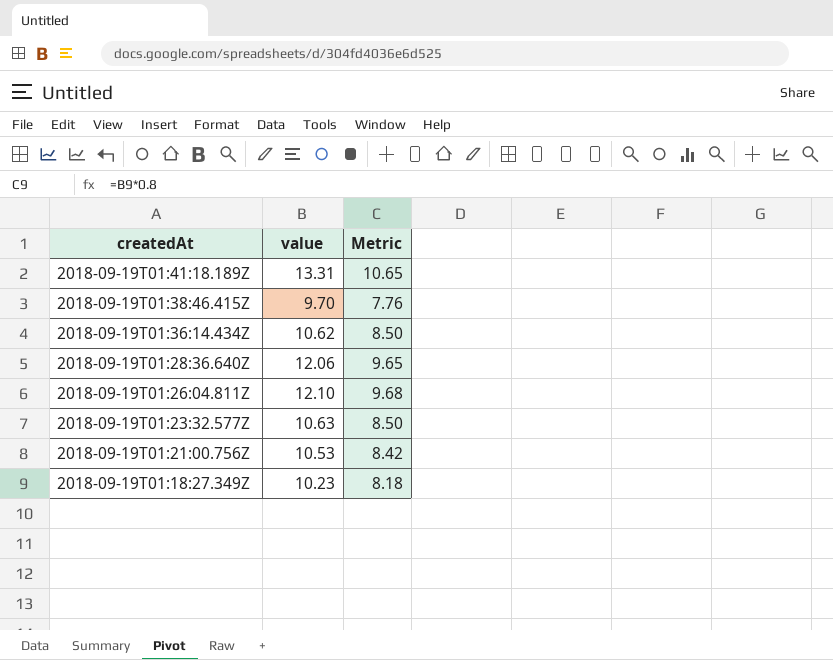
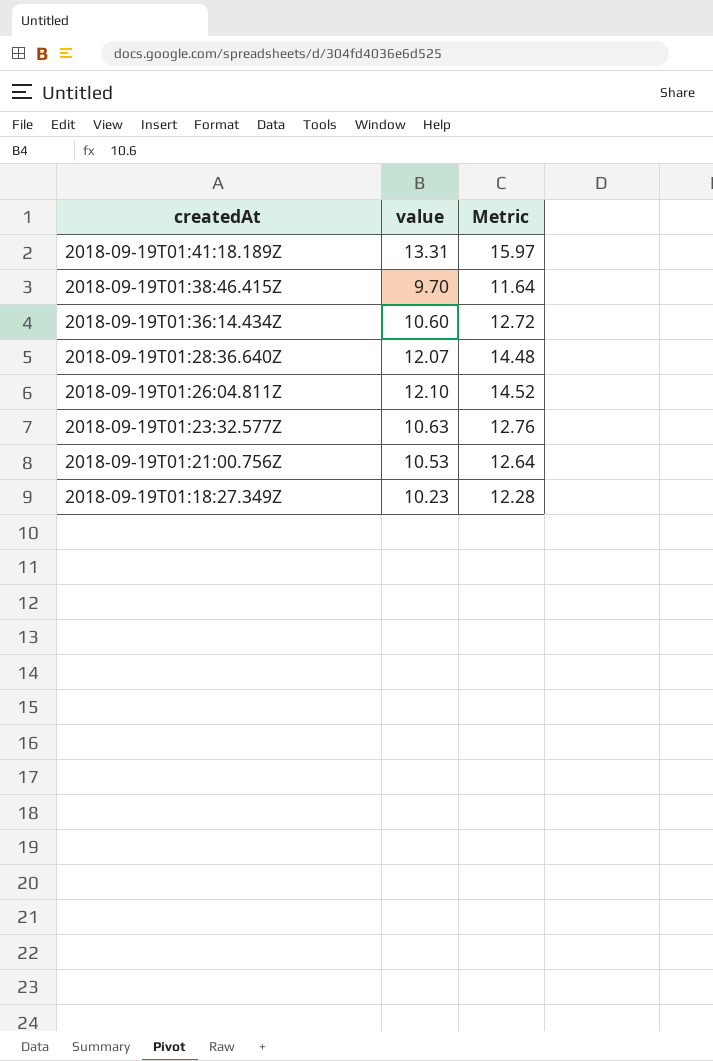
column Metric | formula: [value] * 0.8 -> [value] * 1.2
2018-09-19T01:36:14.434Z | value: 10.62 -> 10.60
2018-09-19T01:28:36.640Z | value: 12.06 -> 12.07

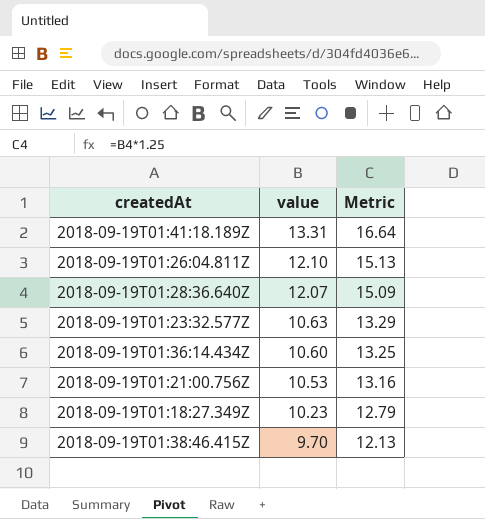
row order: createdAt descending -> value descending
column Metric | formula: [value] * 1.2 -> [value] * 1.25

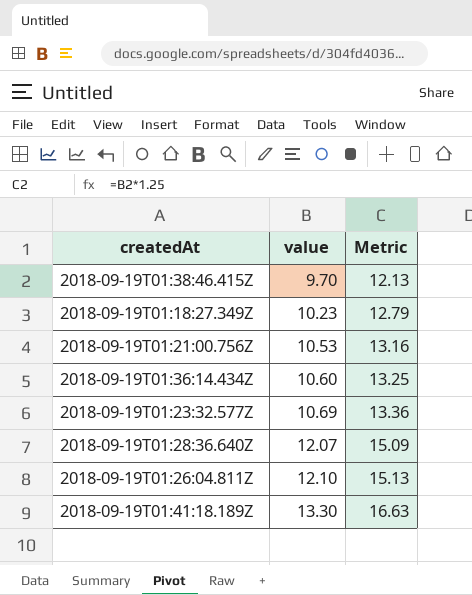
row order: value descending -> value ascending
2018-09-19T01:23:32.577Z | value: 10.63 -> 10.69
2018-09-19T01:23:32.577Z | Metric: 13.29 -> 13.36
2018-09-19T01:41:18.189Z | value: 13.31 -> 13.30
2018-09-19T01:41:18.189Z | Metric: 16.64 -> 16.63

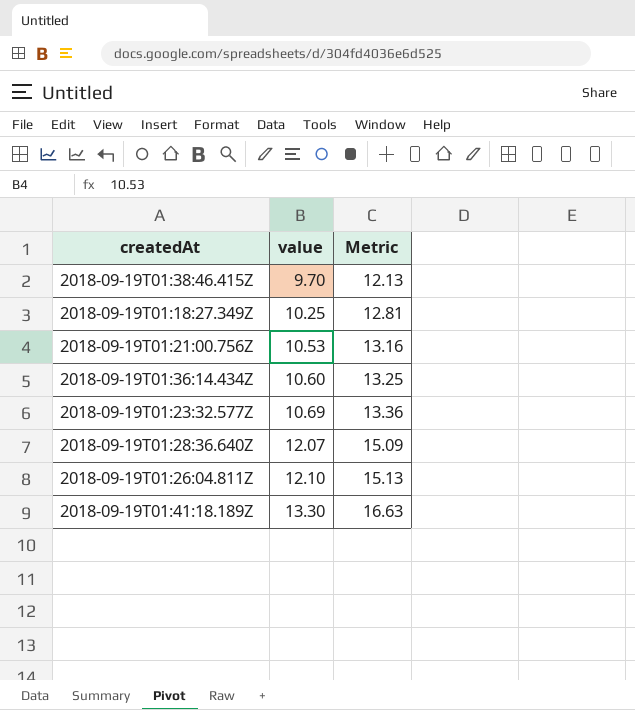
2018-09-19T01:18:27.349Z | value: 10.23 -> 10.25
2018-09-19T01:18:27.349Z | Metric: 12.79 -> 12.81

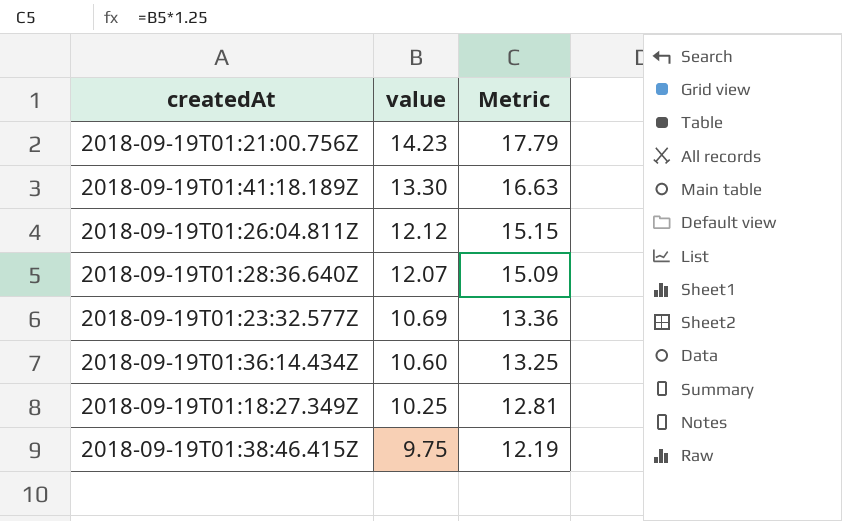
row order: value ascending -> value descending
2018-09-19T01:21:00.756Z | value: 10.53 -> 14.23
2018-09-19T01:21:00.756Z | Metric: 13.16 -> 17.79
2018-09-19T01:26:04.811Z | value: 12.10 -> 12.12
2018-09-19T01:26:04.811Z | Metric: 15.13 -> 15.15
2018-09-19T01:38:46.415Z | value: 9.70 -> 9.75
2018-09-19T01:38:46.415Z | Metric: 12.13 -> 12.19

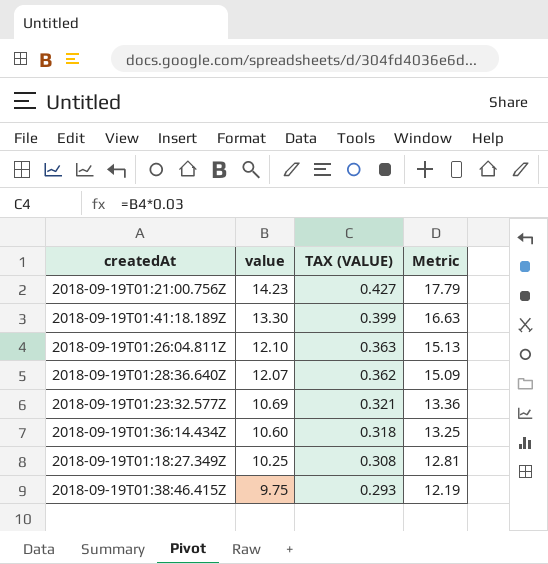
column TAX (VALUE) | formula: none -> [value] * 0.03
2018-09-19T01:26:04.811Z | value: 12.12 -> 12.10
2018-09-19T01:26:04.811Z | Metric: 15.15 -> 15.13

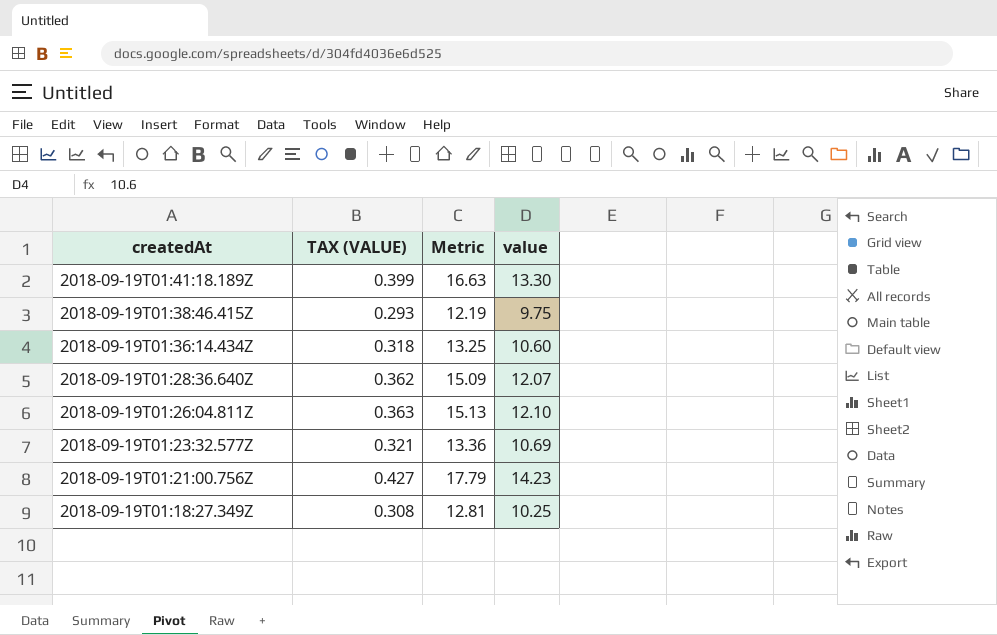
row order: value descending -> createdAt descending
column value | position: 2 -> 4

